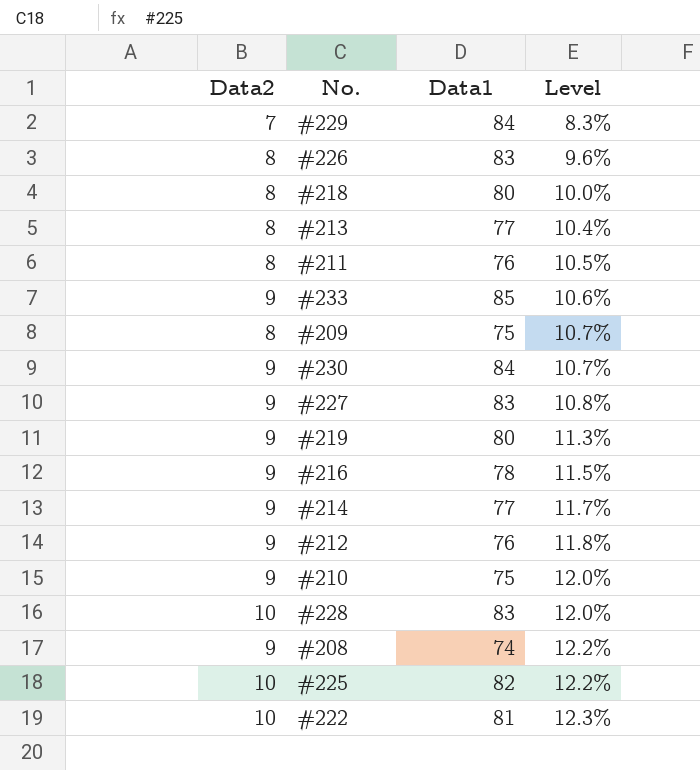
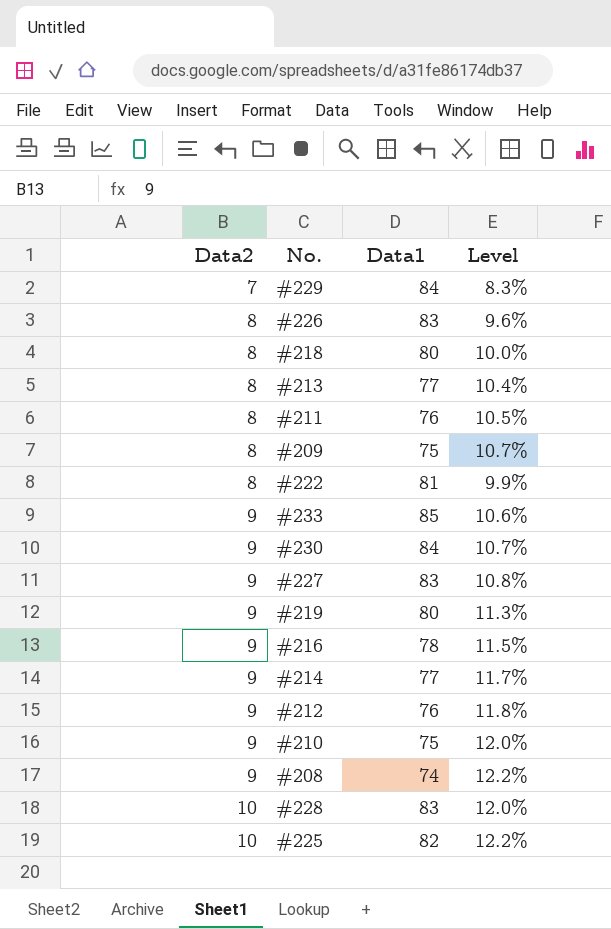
row order: Level ascending -> Data2 ascending
#222 | Data2: 10 -> 8
#222 | Level: 12.3% -> 9.9%

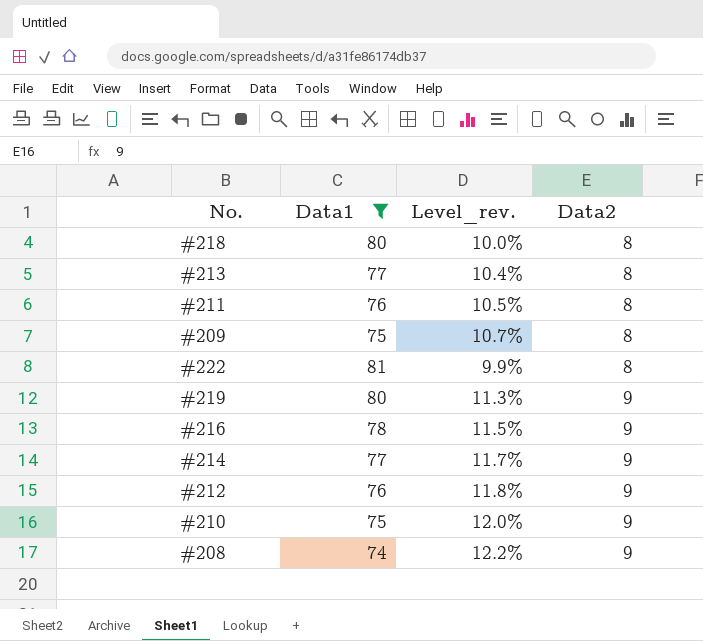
filter: none -> Data1 <= 81
column name: Level -> Level_rev.
column Data2 | position: 1 -> 4

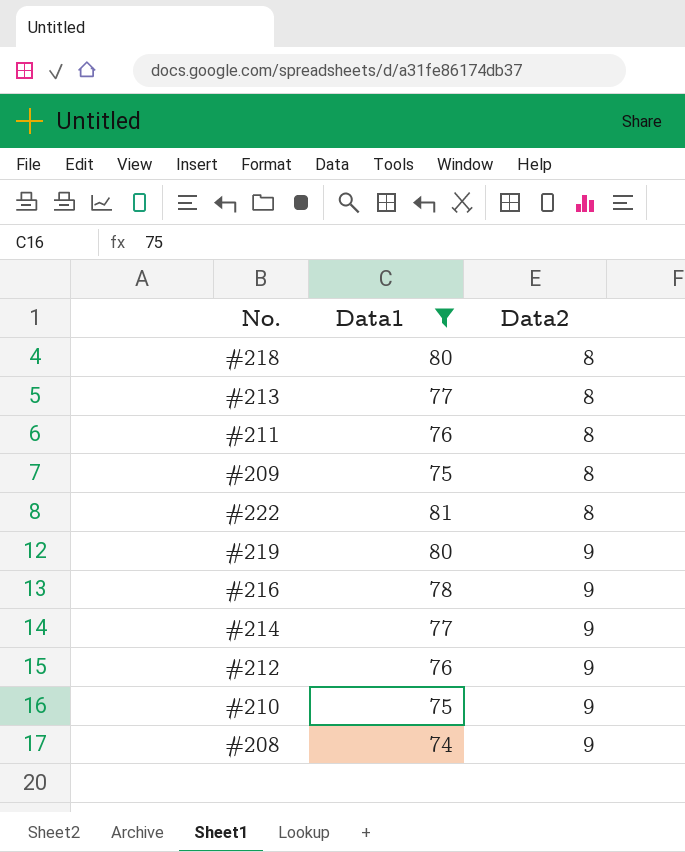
column Level_rev. | formula: [Data2] / [Data1] -> none

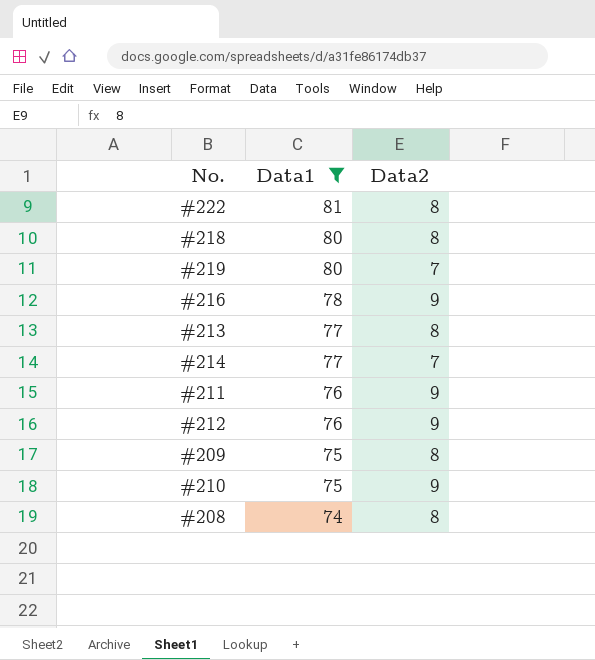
row order: Data2 ascending -> Data1 descending
#219 | Data2: 9 -> 7
#214 | Data2: 9 -> 7
#211 | Data2: 8 -> 9
#208 | Data2: 9 -> 8

